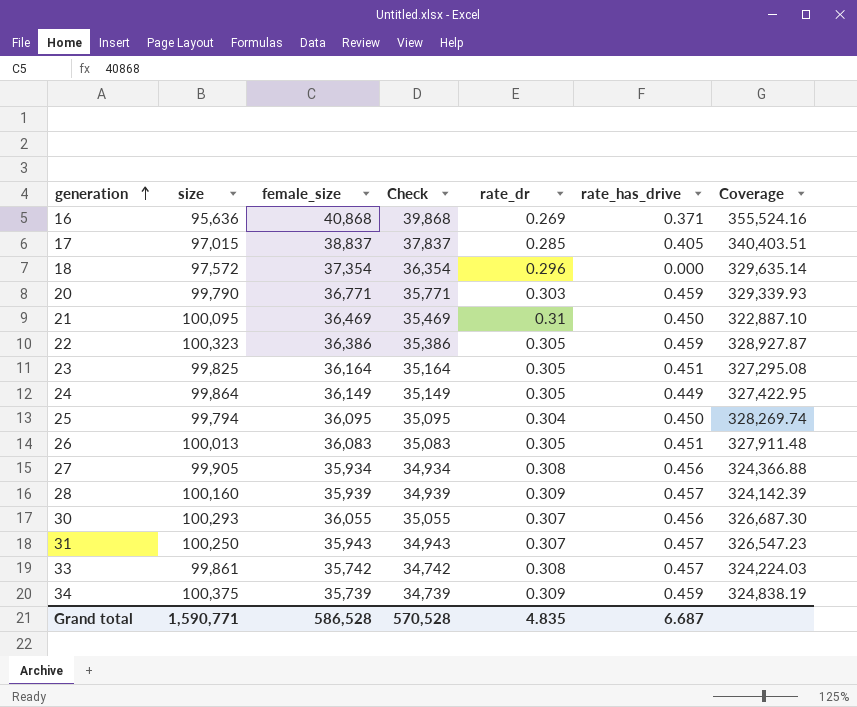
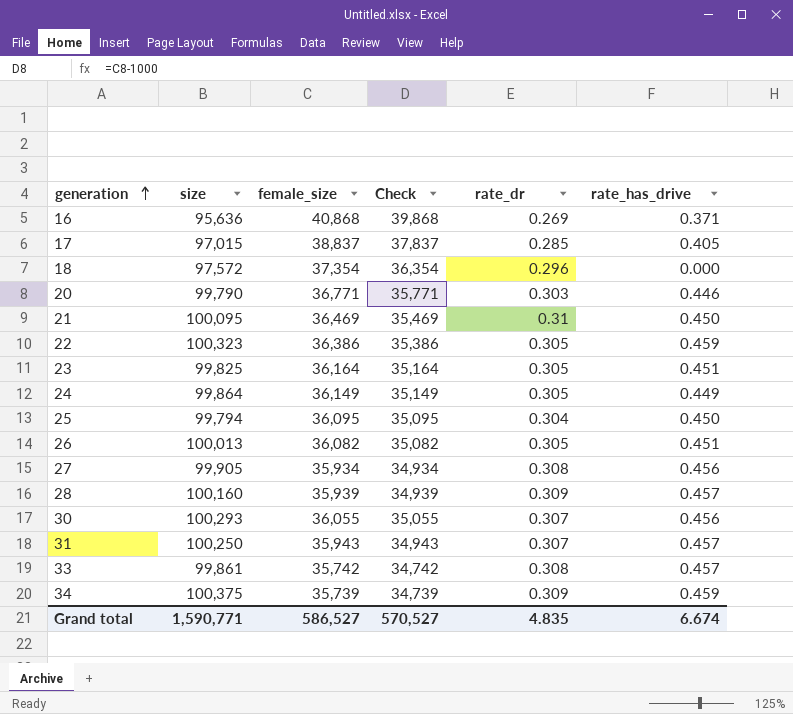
column Coverage | formula: [size] / [rate_dr] -> none
20 | rate_has_drive: 0.459 -> 0.446
26 | female_size: 36,083 -> 36,082
26 | Check: 35,083 -> 35,082
Grand total | female_size: 586,528 -> 586,527
Grand total | Check: 570,528 -> 570,527
Grand total | rate_has_drive: 6.687 -> 6.674

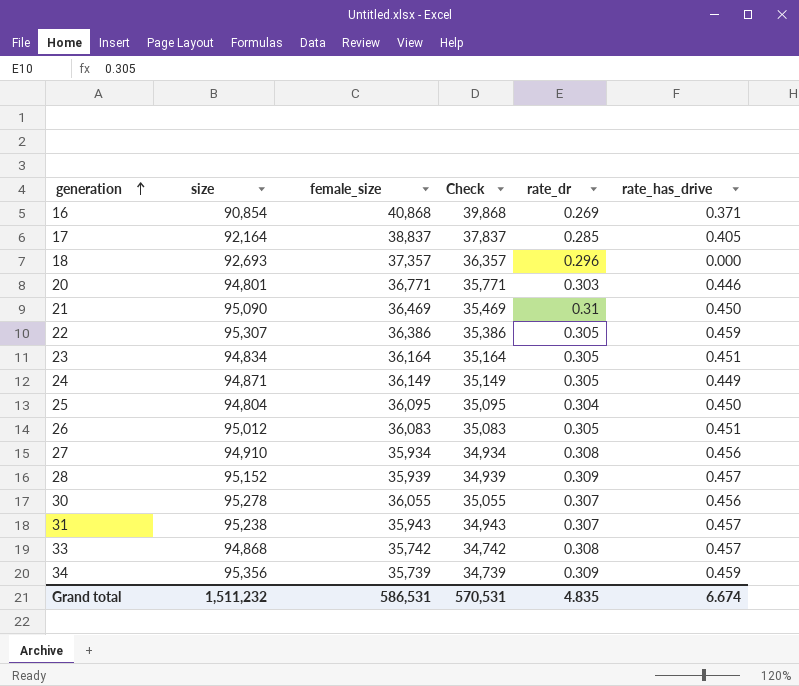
16 | size: 95,636 -> 90,854
17 | size: 97,015 -> 92,164
18 | size: 97,572 -> 92,693
18 | female_size: 37,354 -> 37,357
18 | Check: 36,354 -> 36,357
20 | size: 99,790 -> 94,801
21 | size: 100,095 -> 95,090
22 | size: 100,323 -> 95,307
23 | size: 99,825 -> 94,834
24 | size: 99,864 -> 94,871
25 | size: 99,794 -> 94,804
26 | size: 100,013 -> 95,012
26 | female_size: 36,082 -> 36,083
26 | Check: 35,082 -> 35,083
27 | size: 99,905 -> 94,910
28 | size: 100,160 -> 95,152
30 | size: 100,293 -> 95,278
31 | size: 100,250 -> 95,238
33 | size: 99,861 -> 94,868
34 | size: 100,375 -> 95,356
Grand total | size: 1,590,771 -> 1,511,232
Grand total | female_size: 586,527 -> 586,531
Grand total | Check: 570,527 -> 570,531

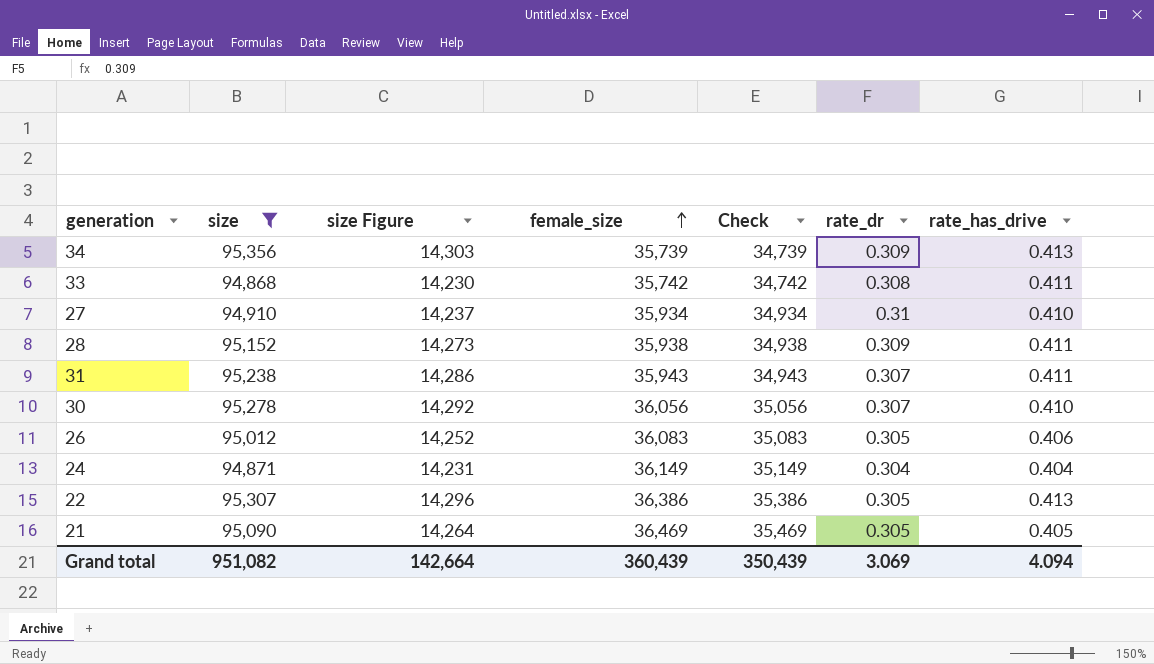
filter: none -> size >= 94,868
row order: generation ascending -> female_size ascending
column size Figure | formula: none -> [size] * 0.15
34 | rate_has_drive: 0.459 -> 0.413
33 | rate_has_drive: 0.457 -> 0.411
27 | rate_dr: 0.308 -> 0.31
27 | rate_has_drive: 0.456 -> 0.410
28 | female_size: 35,939 -> 35,938
28 | Check: 34,939 -> 34,938
28 | rate_has_drive: 0.457 -> 0.411
31 | rate_has_drive: 0.457 -> 0.411
30 | female_size: 36,055 -> 36,056
30 | Check: 35,055 -> 35,056
30 | rate_has_drive: 0.456 -> 0.410
26 | rate_has_drive: 0.451 -> 0.406
24 | rate_dr: 0.305 -> 0.304
24 | rate_has_drive: 0.449 -> 0.404
22 | rate_has_drive: 0.459 -> 0.413
21 | rate_dr: 0.31 -> 0.305
21 | rate_has_drive: 0.450 -> 0.405
Grand total | size: 1,511,232 -> 951,082
Grand total | female_size: 586,531 -> 360,439
Grand total | Check: 570,531 -> 350,439
Grand total | rate_dr: 4.835 -> 3.069
Grand total | rate_has_drive: 6.674 -> 4.094

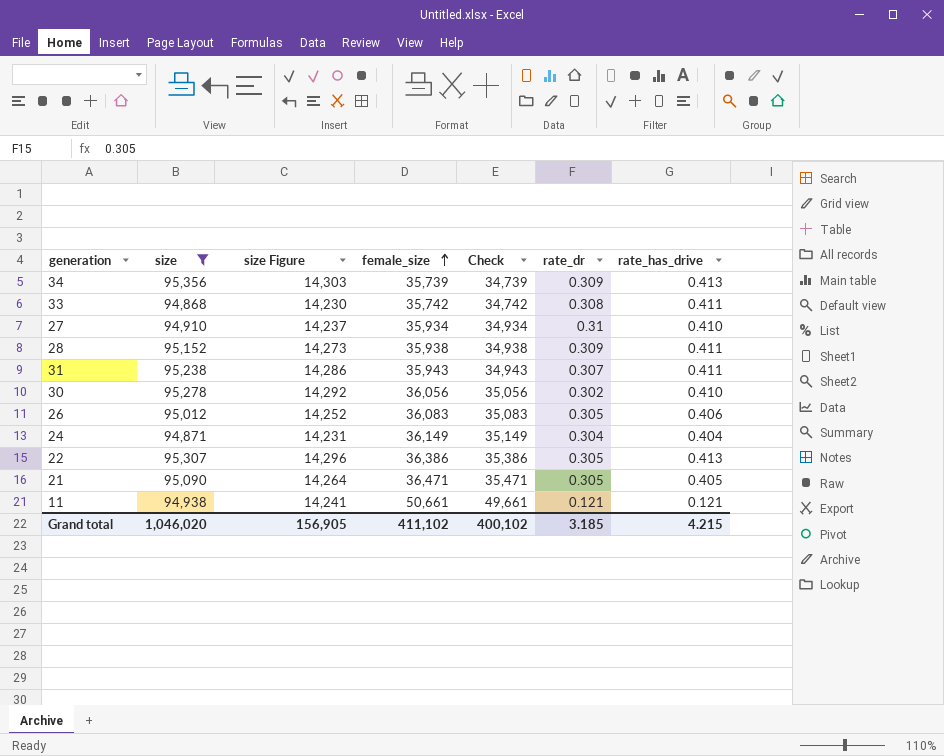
30 | rate_dr: 0.307 -> 0.302
21 | female_size: 36,469 -> 36,471
21 | Check: 35,469 -> 35,471
row 11: none -> 94,938 | 14,241 | 50,661 | 49,661 | 0.121 | 0.121
Grand total | size: 951,082 -> 1,046,020
Grand total | size Figure: 142,664 -> 156,905
Grand total | female_size: 360,439 -> 411,102
Grand total | Check: 350,439 -> 400,102
Grand total | rate_dr: 3.069 -> 3.185
Grand total | rate_has_drive: 4.094 -> 4.215

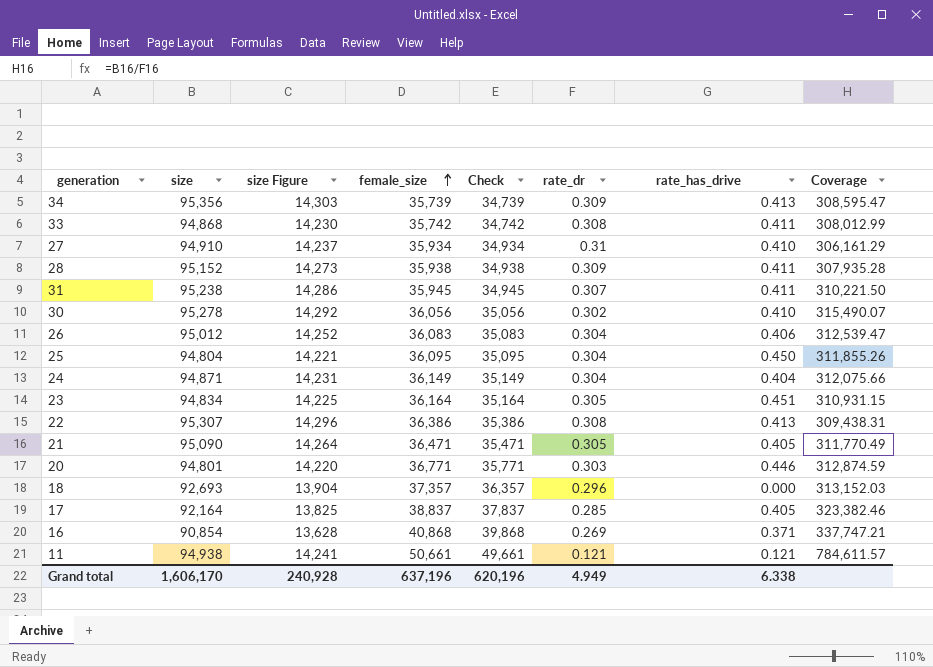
filter: size >= 94,868 -> none
column Coverage | formula: none -> [size] / [rate_dr]
31 | female_size: 35,943 -> 35,945
31 | Check: 34,943 -> 34,945
26 | rate_dr: 0.305 -> 0.304
22 | rate_dr: 0.305 -> 0.308
Grand total | size: 1,046,020 -> 1,606,170
Grand total | size Figure: 156,905 -> 240,928
Grand total | female_size: 411,102 -> 637,196
Grand total | Check: 400,102 -> 620,196
Grand total | rate_dr: 3.185 -> 4.949
Grand total | rate_has_drive: 4.215 -> 6.338

